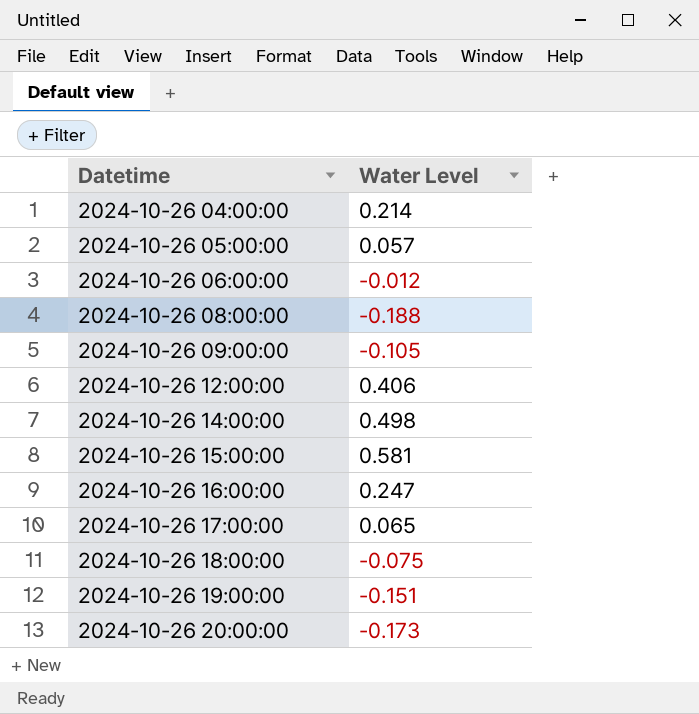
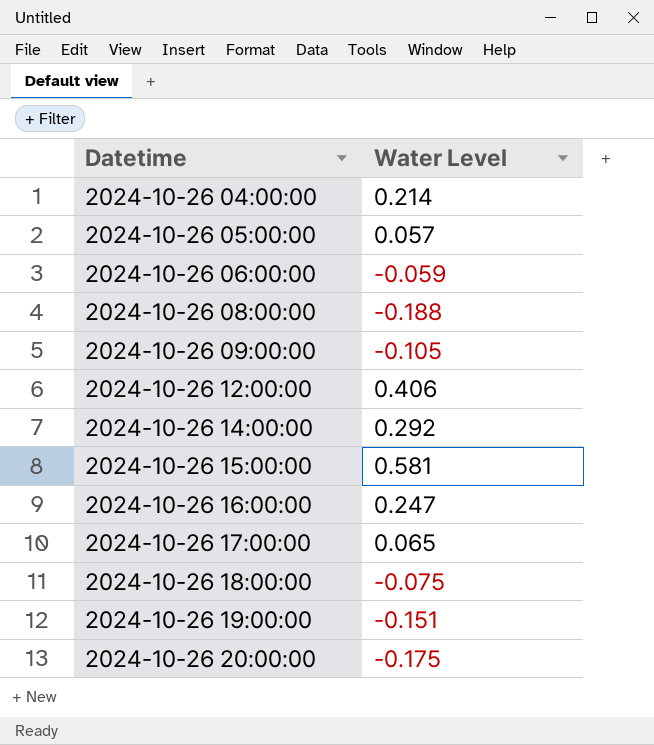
2024-10-26 06:00:00 | Water Level: -0.012 -> -0.059
2024-10-26 14:00:00 | Water Level: 0.498 -> 0.292
2024-10-26 20:00:00 | Water Level: -0.173 -> -0.175

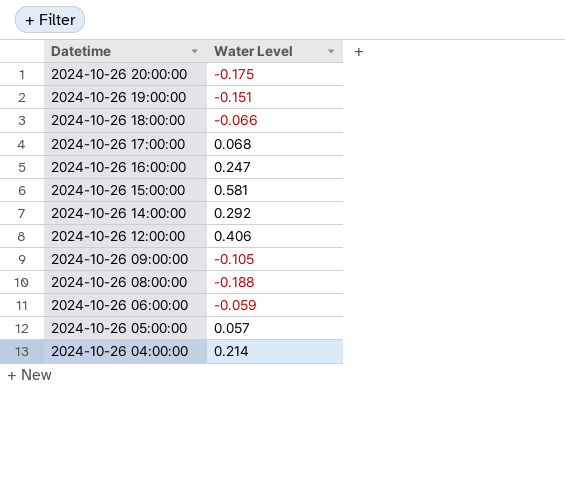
row order: Datetime ascending -> Datetime descending
2024-10-26 18:00:00 | Water Level: -0.075 -> -0.066
2024-10-26 17:00:00 | Water Level: 0.065 -> 0.068

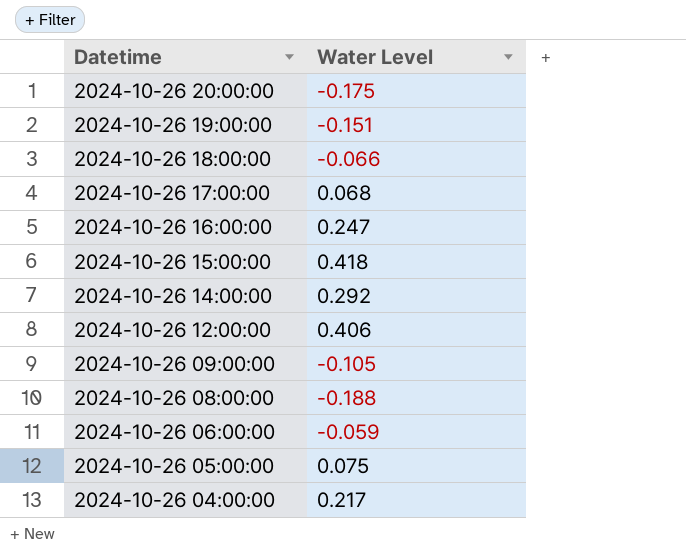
2024-10-26 15:00:00 | Water Level: 0.581 -> 0.418
2024-10-26 05:00:00 | Water Level: 0.057 -> 0.075
2024-10-26 04:00:00 | Water Level: 0.214 -> 0.217

